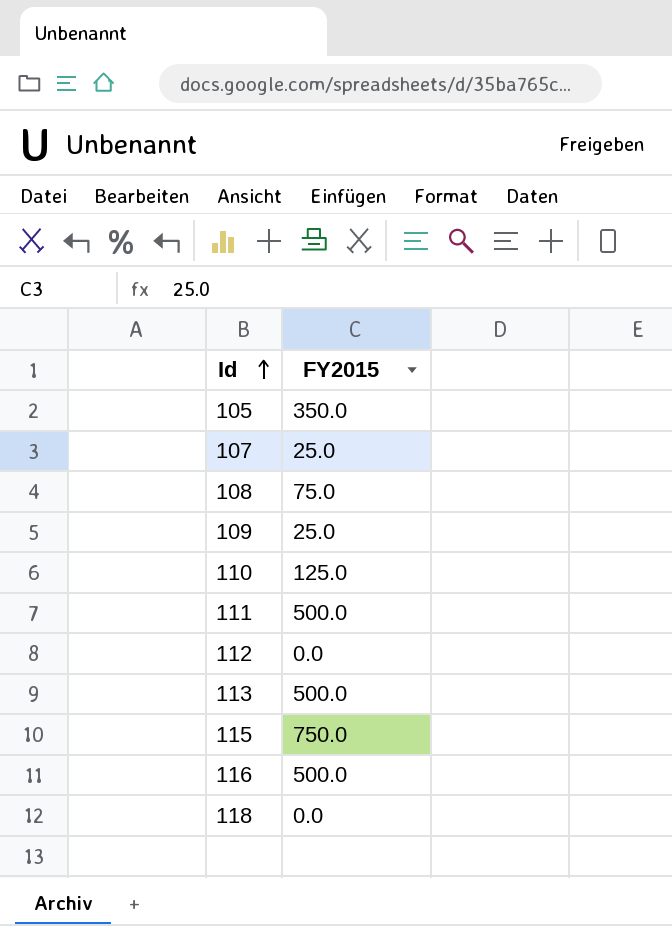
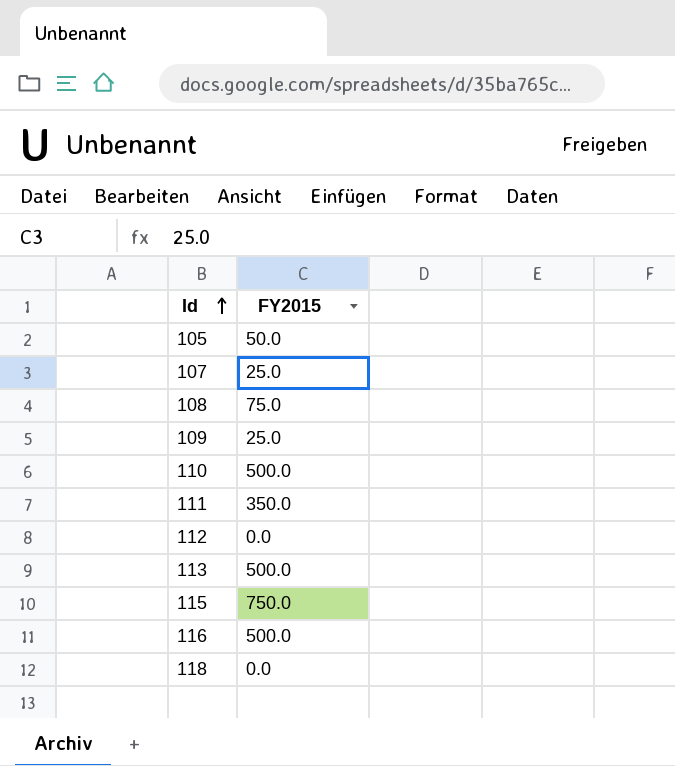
105 | FY2015: 350.0 -> 50.0
110 | FY2015: 125.0 -> 500.0
111 | FY2015: 500.0 -> 350.0

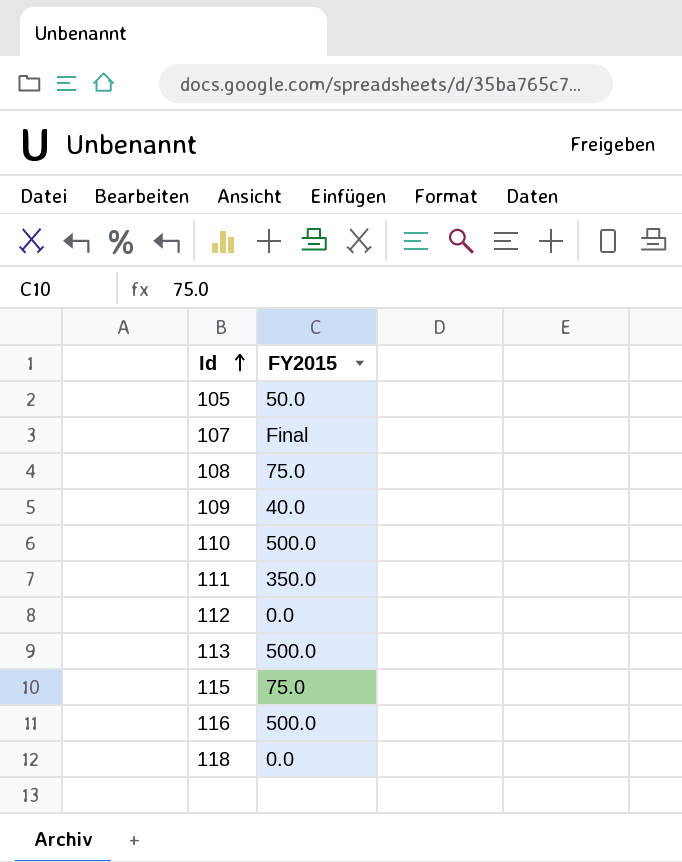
107 | FY2015: 25.0 -> Final
109 | FY2015: 25.0 -> 40.0
115 | FY2015: 750.0 -> 75.0

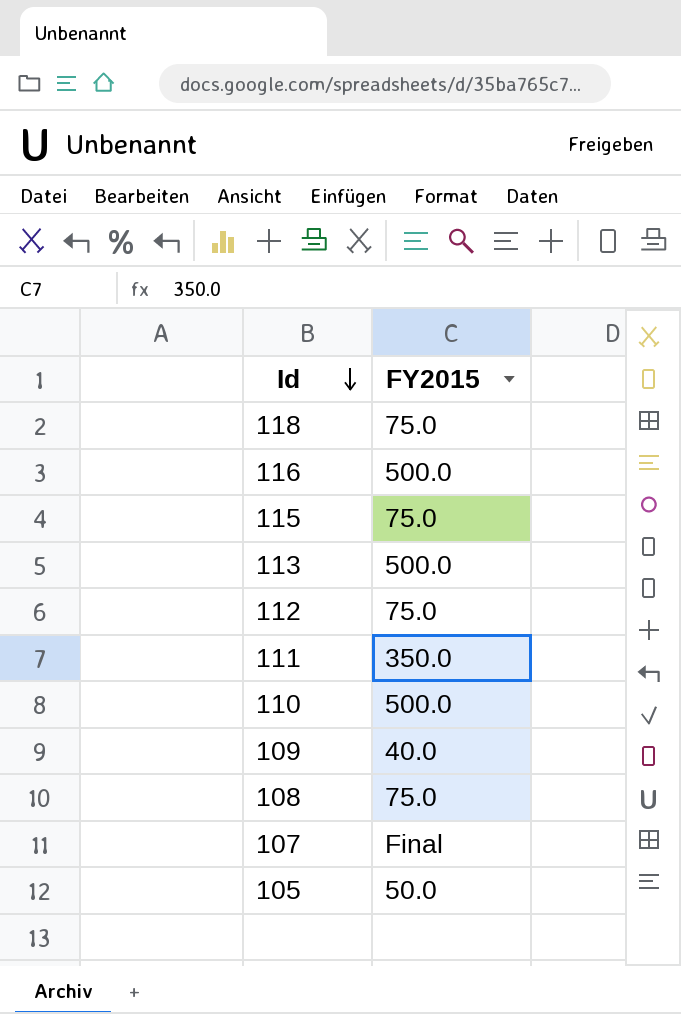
row order: Id ascending -> Id descending
118 | FY2015: 0.0 -> 75.0
112 | FY2015: 0.0 -> 75.0

